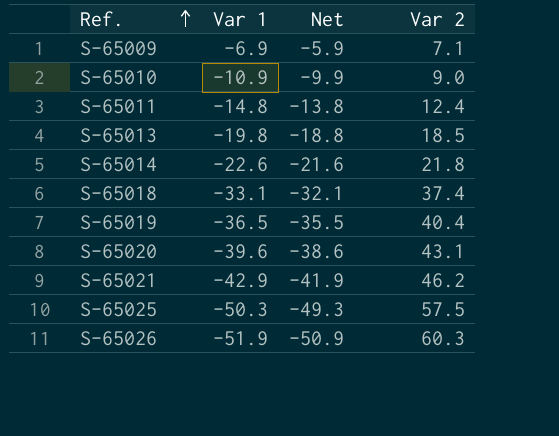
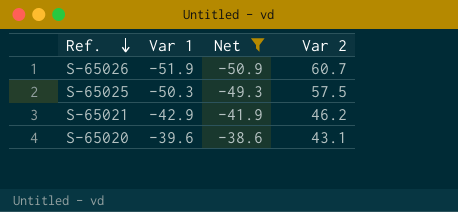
filter: none -> Net <= -38.6
row order: Ref. ascending -> Ref. descending
S-65026 | Var 2: 60.3 -> 60.7

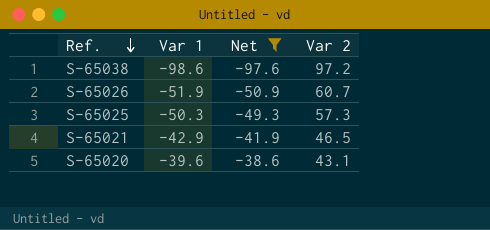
row S-65038: none -> -98.6 | -97.6 | 97.2
S-65025 | Var 2: 57.5 -> 57.3
S-65021 | Var 2: 46.2 -> 46.5

